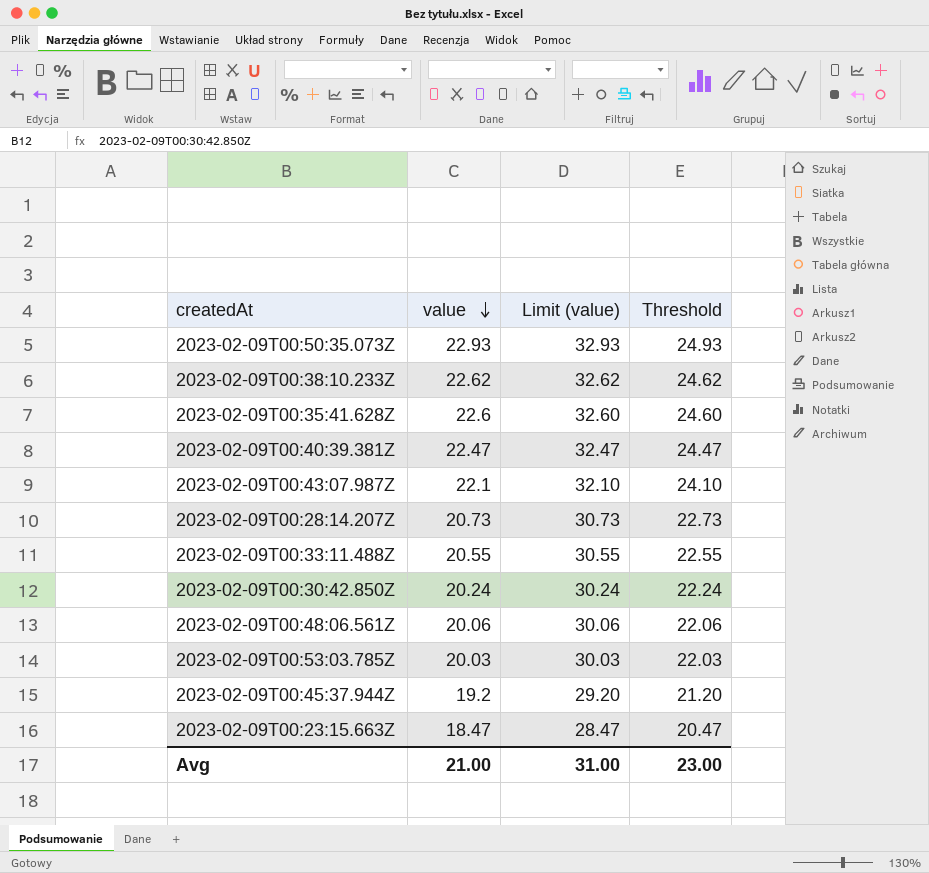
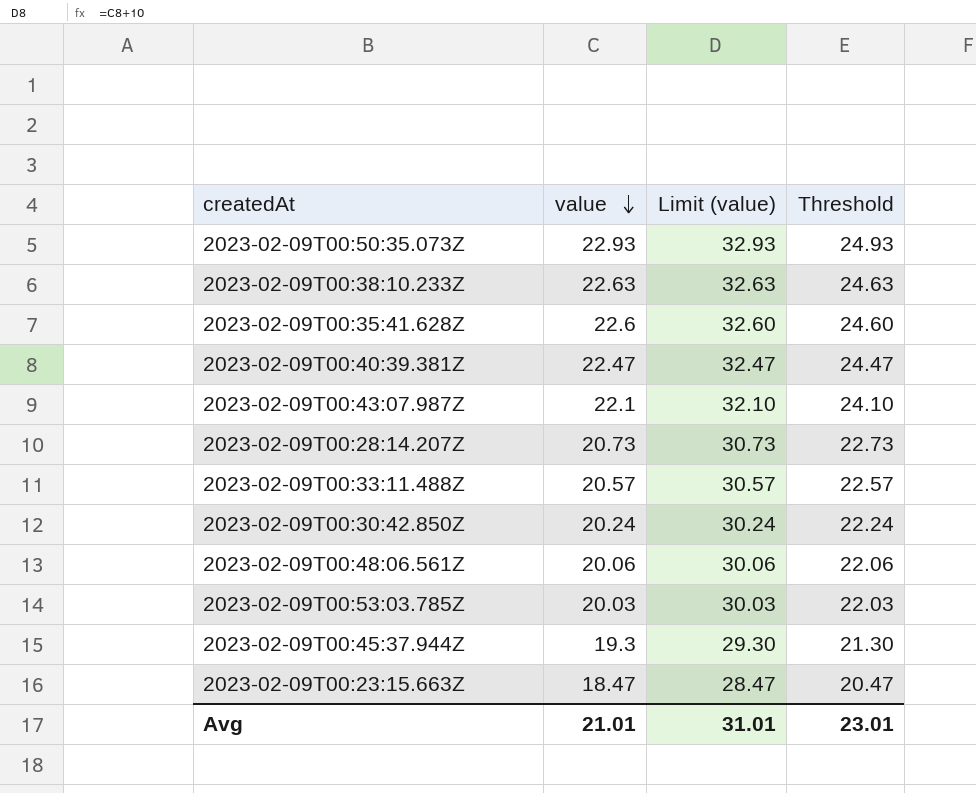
2023-02-09T00:38:10.233Z | value: 22.62 -> 22.63
2023-02-09T00:38:10.233Z | Limit (value): 32.62 -> 32.63
2023-02-09T00:38:10.233Z | Threshold: 24.62 -> 24.63
2023-02-09T00:33:11.488Z | value: 20.55 -> 20.57
2023-02-09T00:33:11.488Z | Limit (value): 30.55 -> 30.57
2023-02-09T00:33:11.488Z | Threshold: 22.55 -> 22.57
2023-02-09T00:45:37.944Z | value: 19.2 -> 19.3
2023-02-09T00:45:37.944Z | Limit (value): 29.20 -> 29.30
2023-02-09T00:45:37.944Z | Threshold: 21.20 -> 21.30
Avg | value: 21.00 -> 21.01
Avg | Limit (value): 31.00 -> 31.01
Avg | Threshold: 23.00 -> 23.01

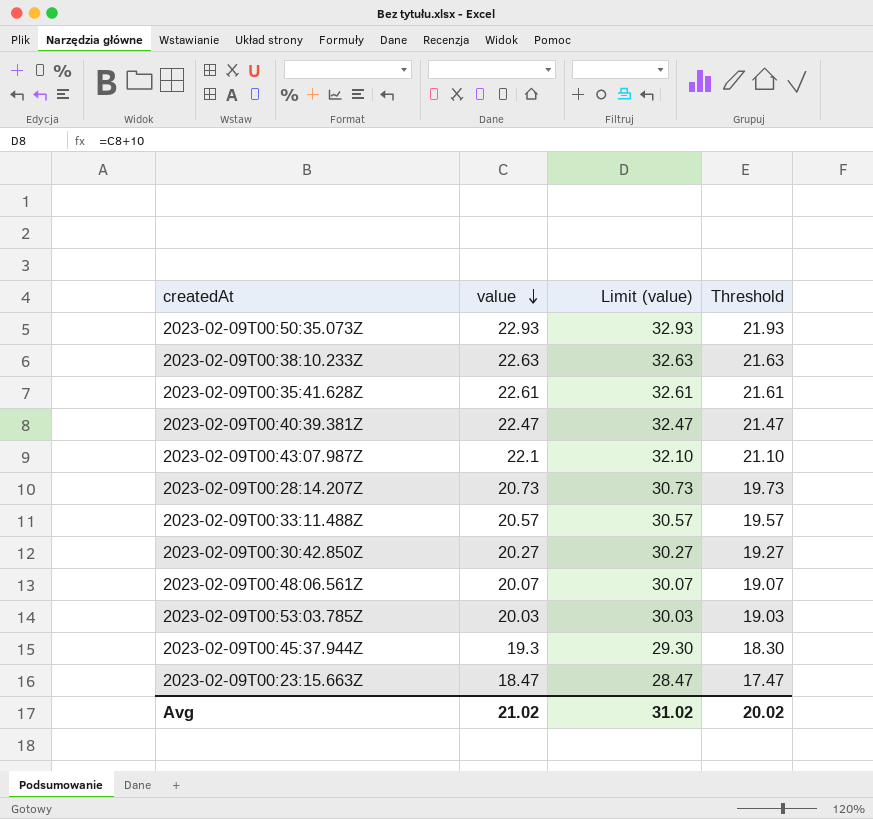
column Threshold | formula: [value] + 2 -> [value] - 1
2023-02-09T00:35:41.628Z | value: 22.6 -> 22.61
2023-02-09T00:35:41.628Z | Limit (value): 32.60 -> 32.61
2023-02-09T00:30:42.850Z | value: 20.24 -> 20.27
2023-02-09T00:30:42.850Z | Limit (value): 30.24 -> 30.27
2023-02-09T00:48:06.561Z | value: 20.06 -> 20.07
2023-02-09T00:48:06.561Z | Limit (value): 30.06 -> 30.07
Avg | value: 21.01 -> 21.02
Avg | Limit (value): 31.01 -> 31.02
Avg | Threshold: 23.01 -> 20.02

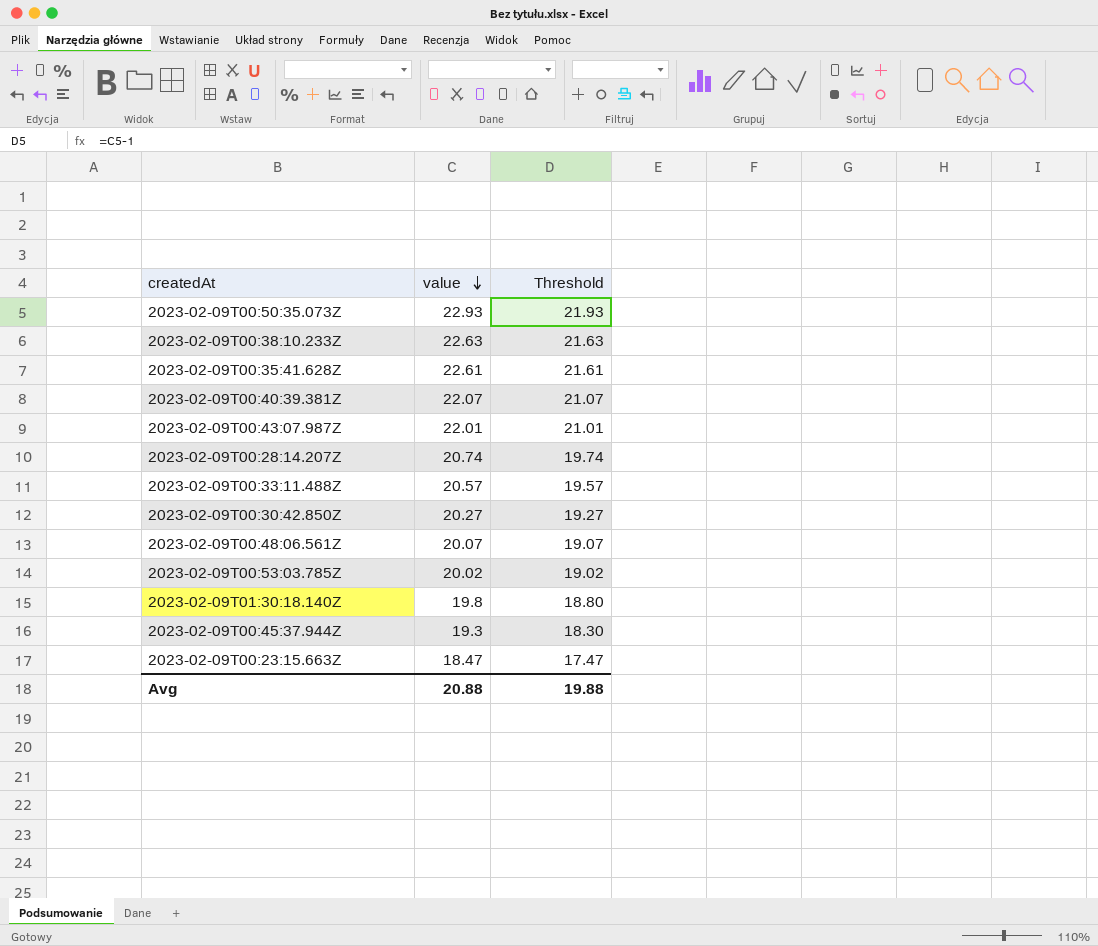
column Limit (value) | formula: [value] + 10 -> none
2023-02-09T00:40:39.381Z | value: 22.47 -> 22.07
2023-02-09T00:40:39.381Z | Threshold: 21.47 -> 21.07
2023-02-09T00:43:07.987Z | value: 22.1 -> 22.01
2023-02-09T00:43:07.987Z | Threshold: 21.10 -> 21.01
2023-02-09T00:28:14.207Z | value: 20.73 -> 20.74
2023-02-09T00:28:14.207Z | Threshold: 19.73 -> 19.74
2023-02-09T00:53:03.785Z | value: 20.03 -> 20.02
2023-02-09T00:53:03.785Z | Threshold: 19.03 -> 19.02
row 2023-02-09T01:30:18.140Z: none -> 19.8 | 18.80
Avg | value: 21.02 -> 20.88
Avg | Threshold: 20.02 -> 19.88

